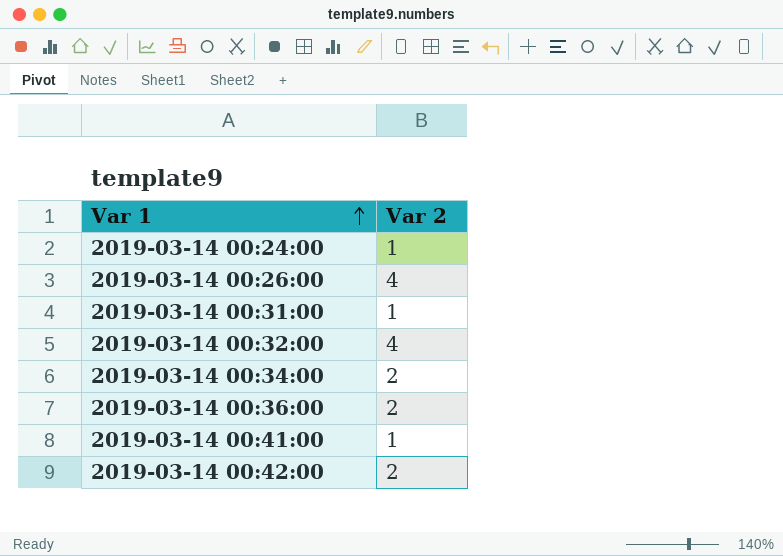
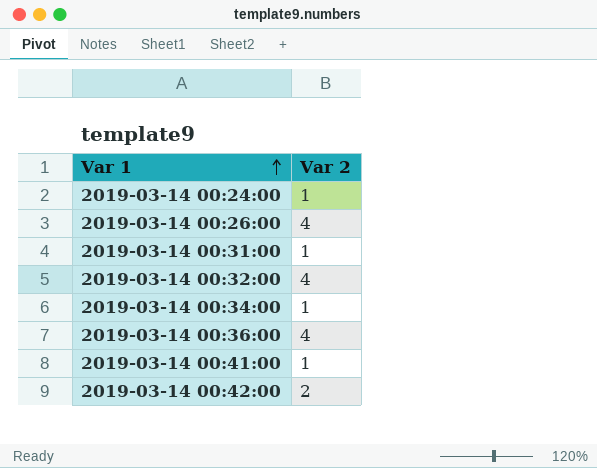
2019-03-14 00:34:00 | Var 2: 2 -> 1
2019-03-14 00:36:00 | Var 2: 2 -> 4

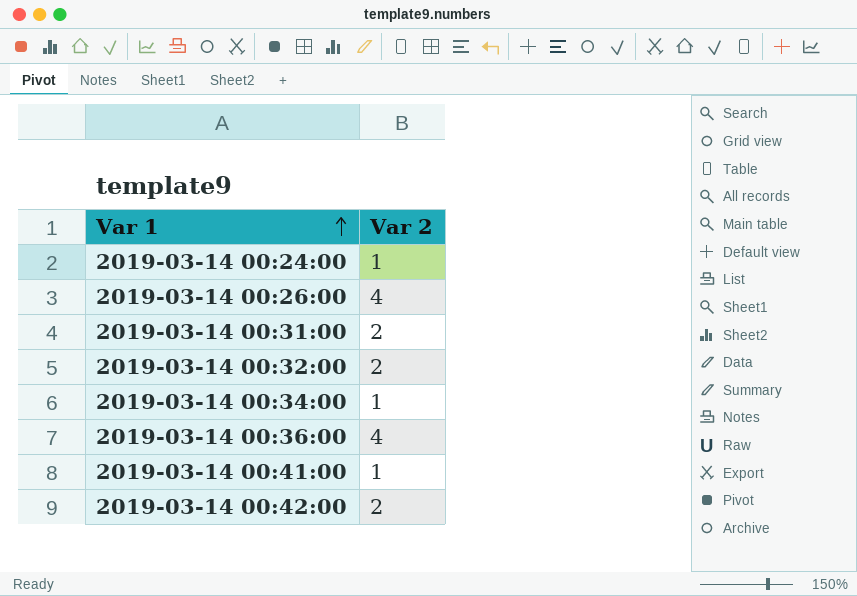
2019-03-14 00:31:00 | Var 2: 1 -> 2
2019-03-14 00:32:00 | Var 2: 4 -> 2

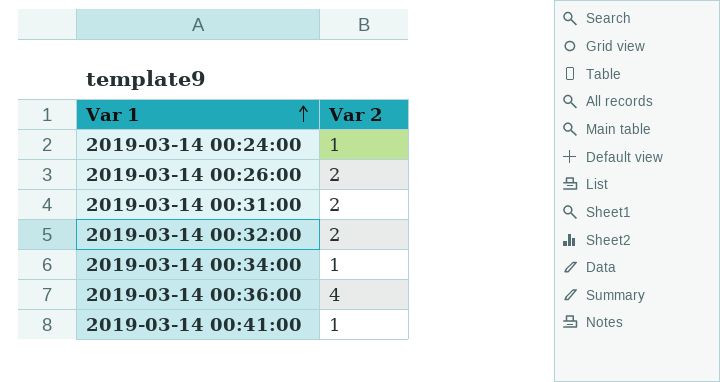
row 2019-03-14 00:42:00: 2 -> none
2019-03-14 00:26:00 | Var 2: 4 -> 2

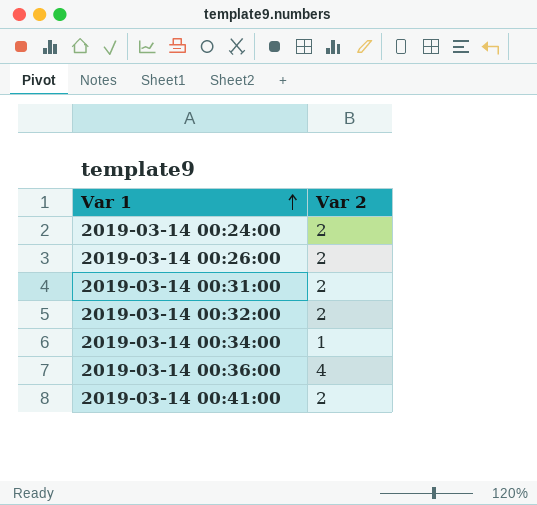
2019-03-14 00:24:00 | Var 2: 1 -> 2
2019-03-14 00:41:00 | Var 2: 1 -> 2

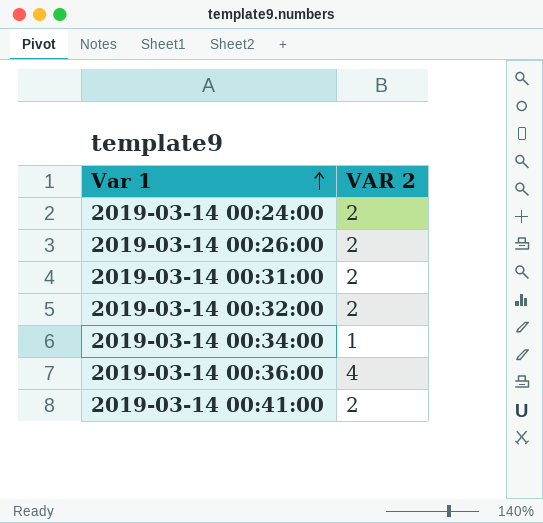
column name: Var 2 -> VAR 2

